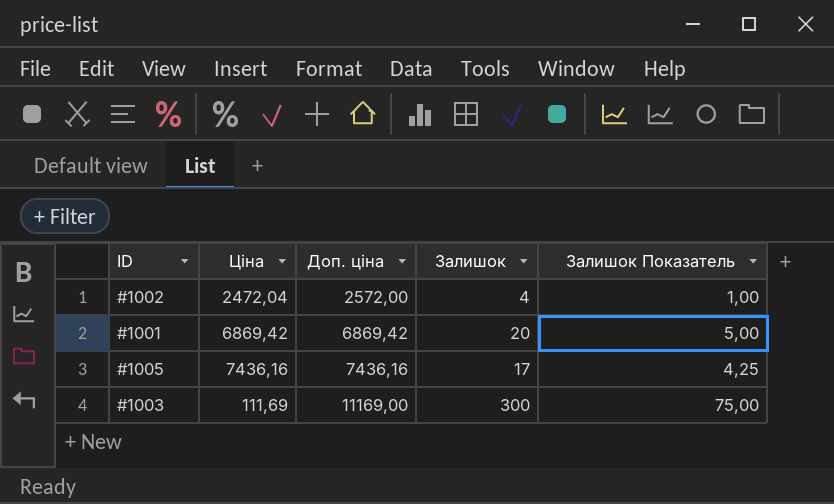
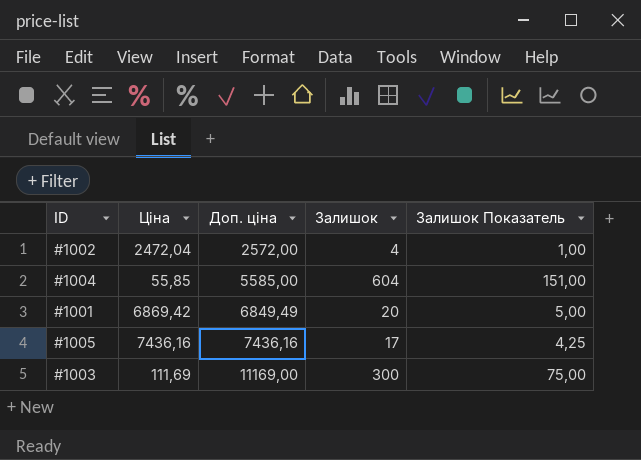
row #1004: none -> 55,85 | 5585,00 | 604 | 151,00
#1001 | Доп. ціна: 6869,42 -> 6849,49

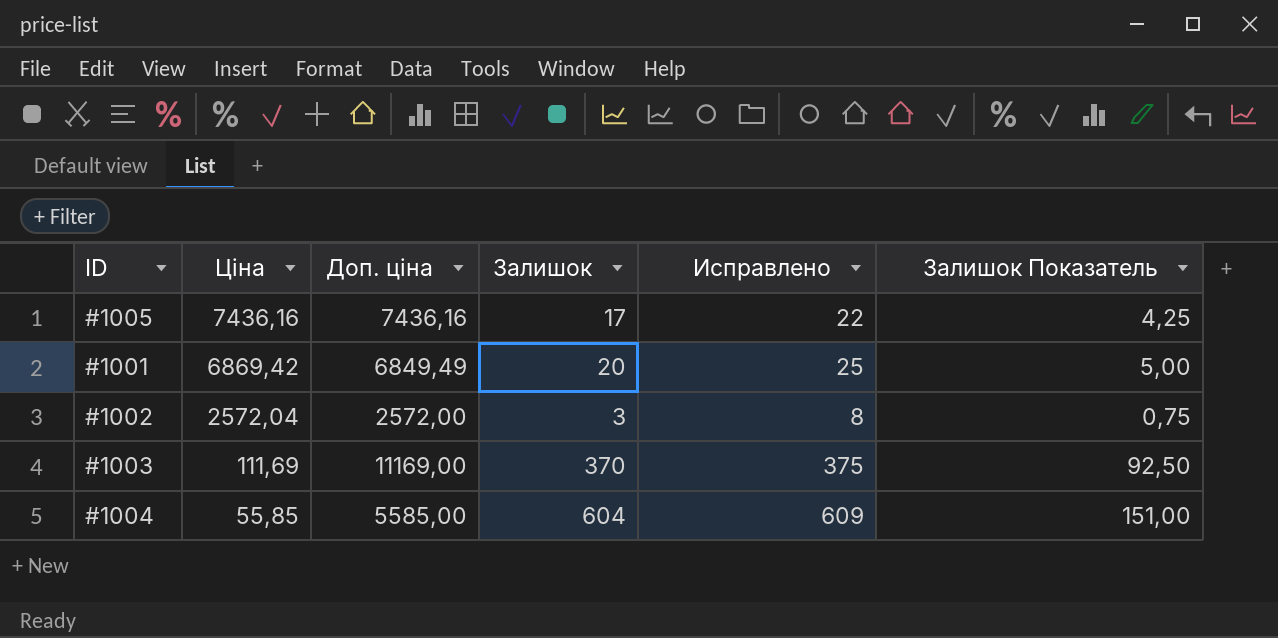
row order: Доп. ціна ascending -> Ціна descending
column Исправлено | formula: none -> [Залишок] + 5
#1002 | Ціна: 2472,04 -> 2572,04
#1002 | Залишок: 4 -> 3
#1002 | Залишок Показатель: 1,00 -> 0,75
#1003 | Залишок: 300 -> 370
#1003 | Залишок Показатель: 75,00 -> 92,50

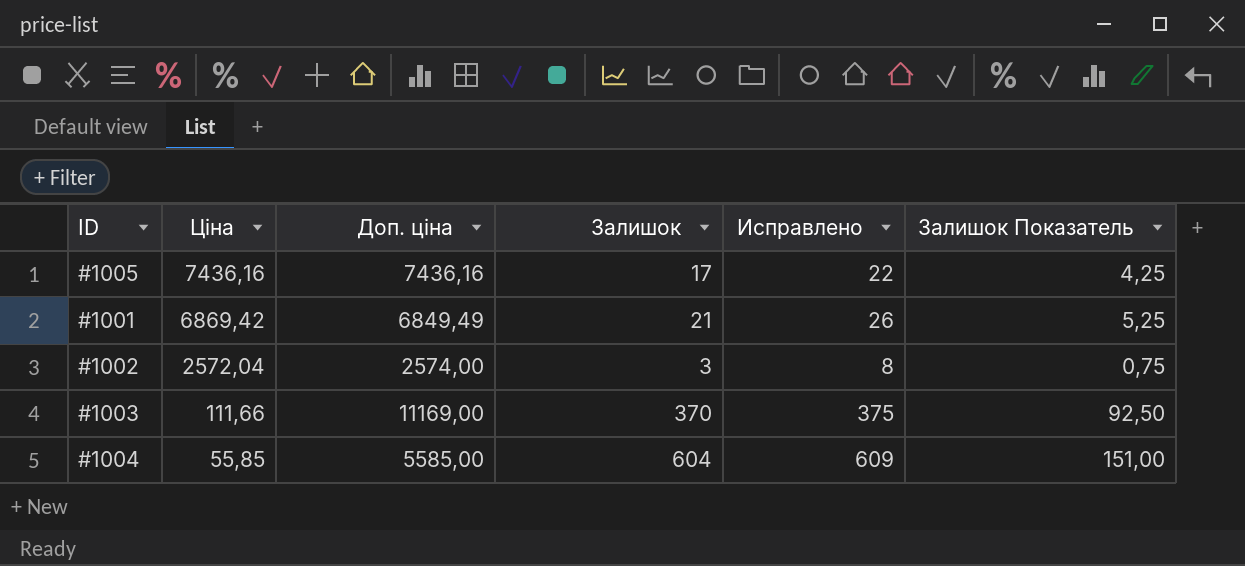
#1001 | Залишок: 20 -> 21
#1001 | Исправлено: 25 -> 26
#1001 | Залишок Показатель: 5,00 -> 5,25
#1002 | Доп. ціна: 2572,00 -> 2574,00
#1003 | Ціна: 111,69 -> 111,66

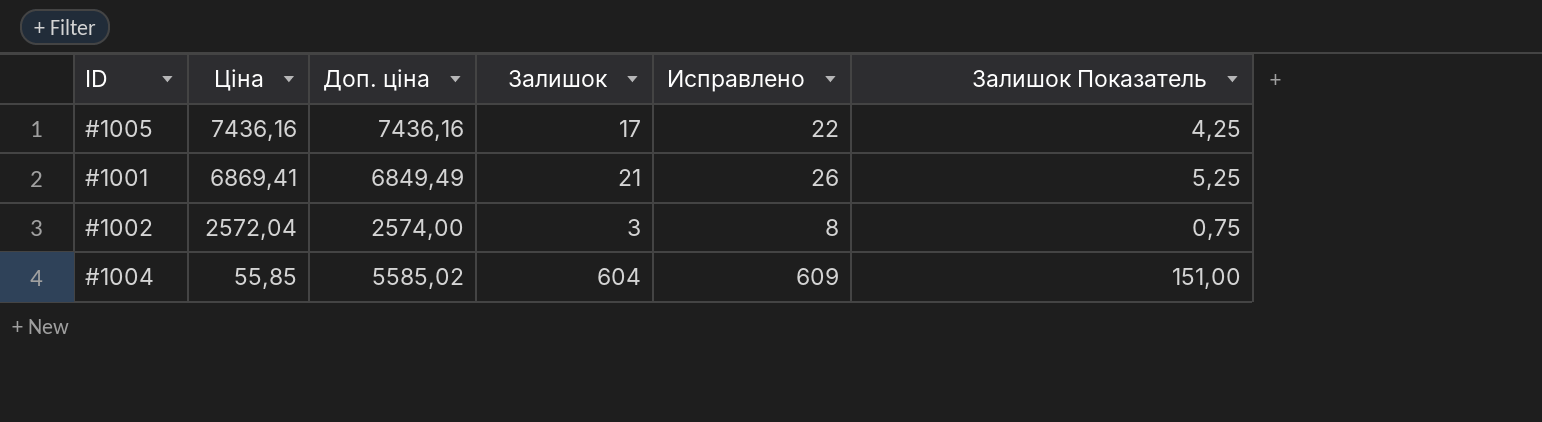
row #1003: 111,66 | 11169,00 | 370 | 375 | 92,50 -> none
#1001 | Ціна: 6869,42 -> 6869,41
#1004 | Доп. ціна: 5585,00 -> 5585,02

